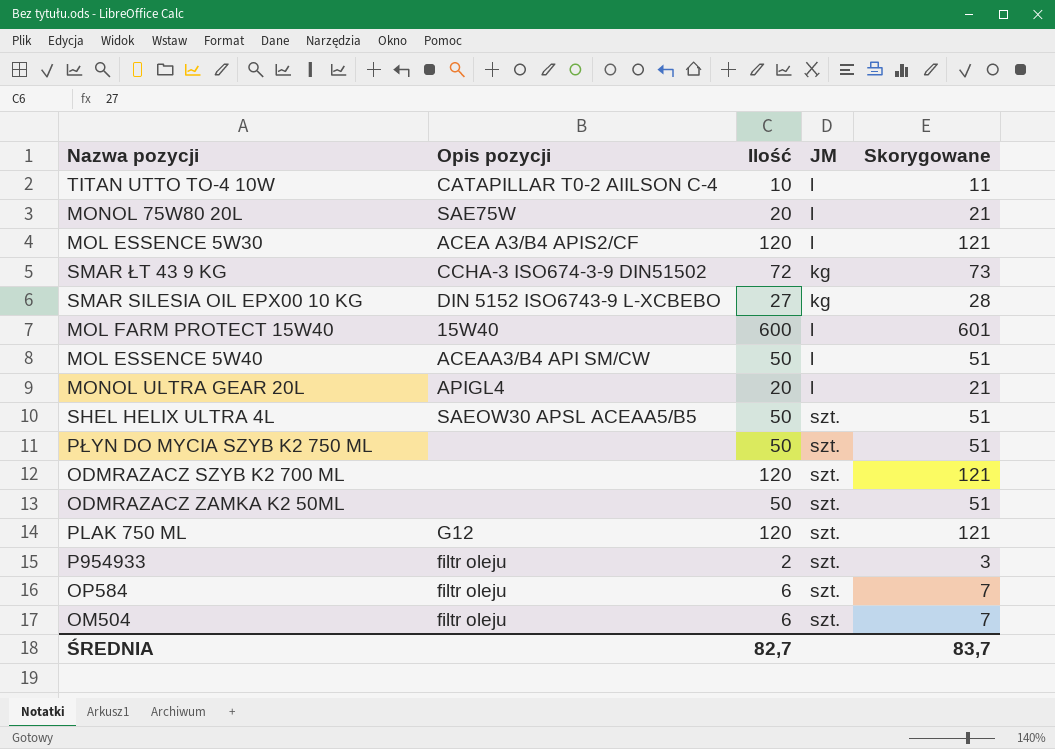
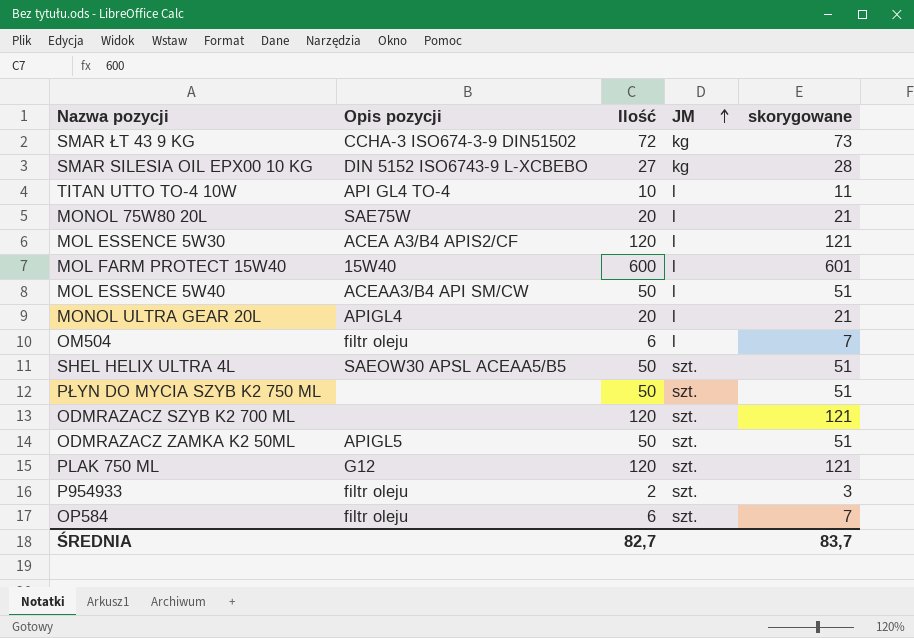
row order: none -> JM ascending
column name: Skorygowane -> skorygowane
TITAN UTTO TO-4 10W | Opis pozycji: CATAPILLAR T0-2 AIILSON C-4 -> API GL4 TO-4
OM504 | JM: szt. -> l
ODMRAZACZ ZAMKA K2 50ML | Opis pozycji: none -> APIGL5

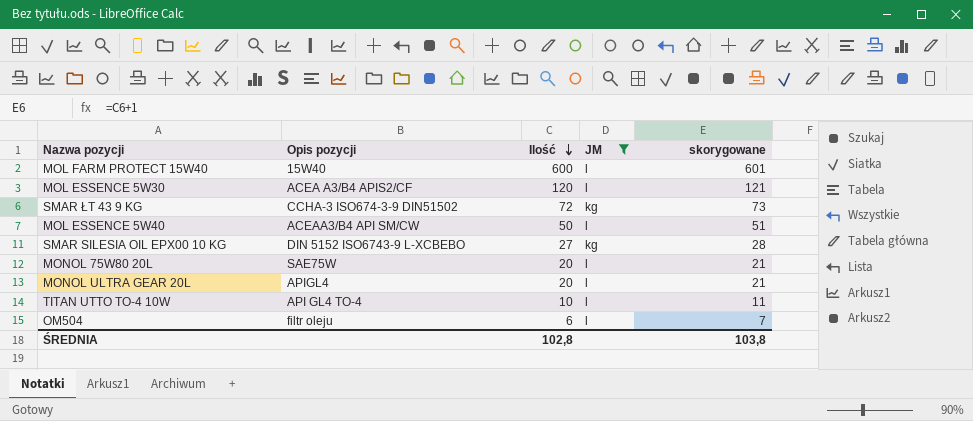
filter: none -> JM != szt.
row order: JM ascending -> Ilość descending
ŚREDNIA | Ilość: 82,7 -> 102,8
ŚREDNIA | skorygowane: 83,7 -> 103,8

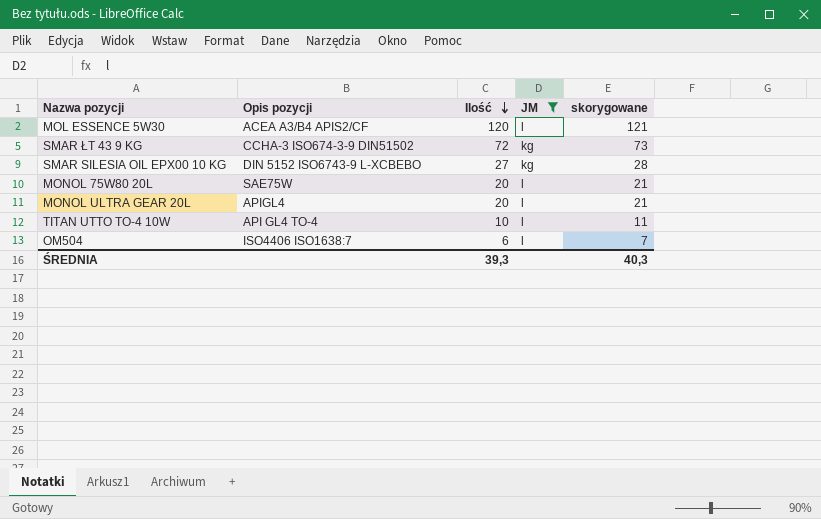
row MOL FARM PROTECT 15W40: 15W40 | 600 | l | 601 -> none
row MOL ESSENCE 5W40: ACEAA3/B4 API SM/CW | 50 | l | 51 -> none
OM504 | Opis pozycji: filtr oleju -> ISO4406 ISO1638:7
ŚREDNIA | Ilość: 102,8 -> 39,3
ŚREDNIA | skorygowane: 103,8 -> 40,3

